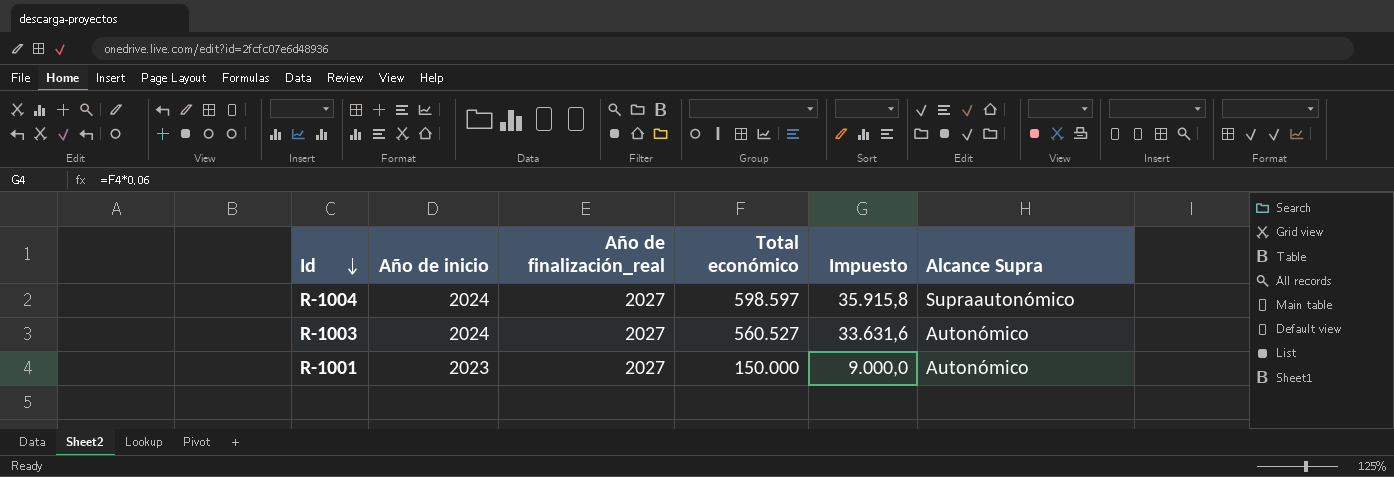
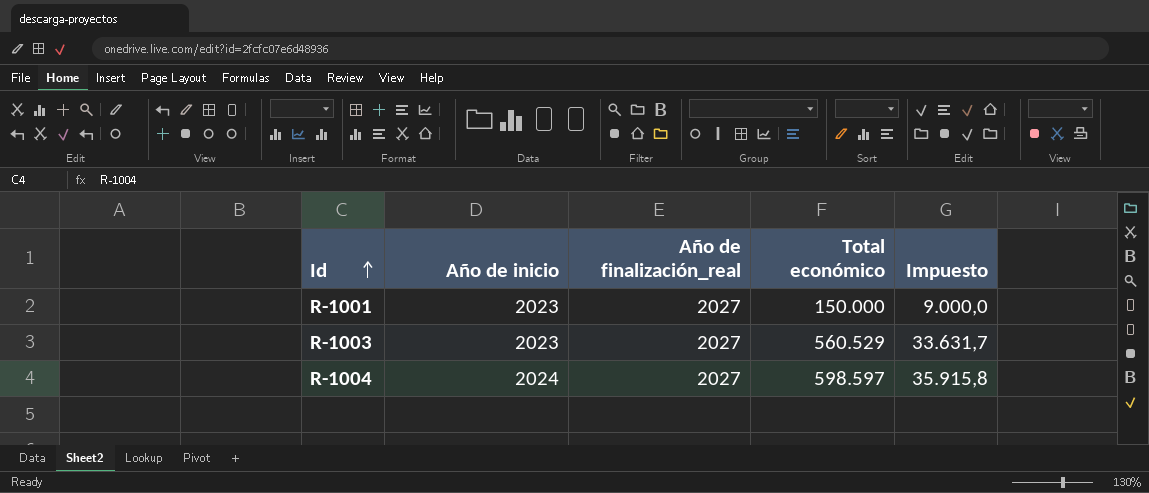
row order: Id descending -> Id ascending
column Alcance Supra | position: 6 -> none
R-1003 | Año de inicio: 2024 -> 2023
R-1003 | Total económico: 560.527 -> 560.529
R-1003 | Impuesto: 33.631,6 -> 33.631,7

